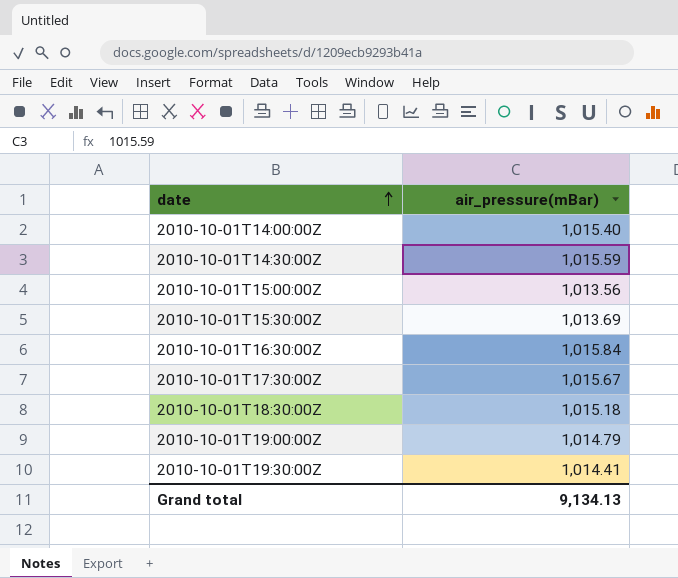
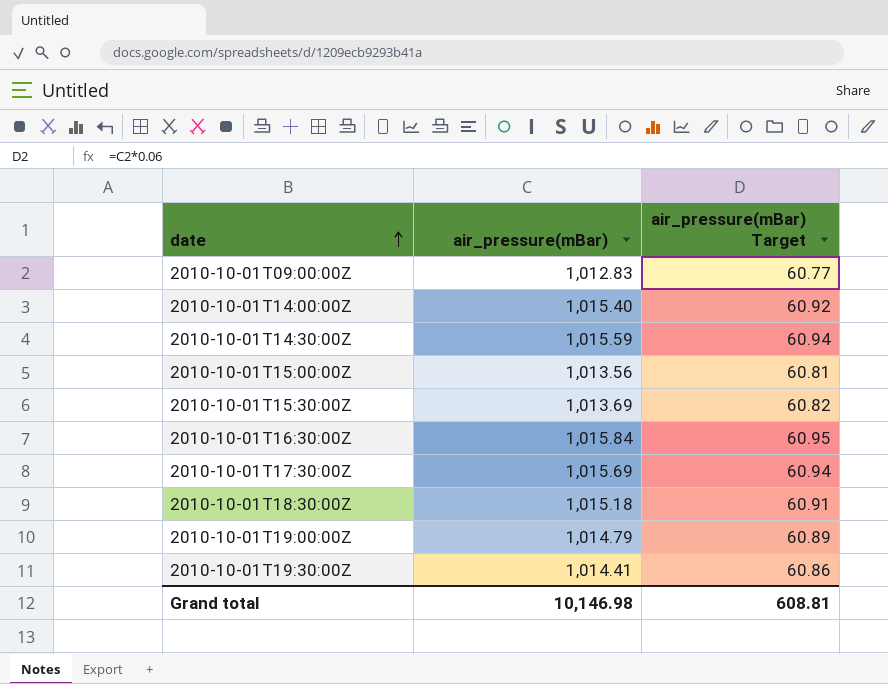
column air_pressure(mBar) Target | formula: none -> [air_pressure(mBar)] * 0.06
row 2010-10-01T09:00:00Z: none -> 1,012.83 | 60.77
2010-10-01T17:30:00Z | air_pressure(mBar): 1,015.67 -> 1,015.69
Grand total | air_pressure(mBar): 9,134.13 -> 10,146.98

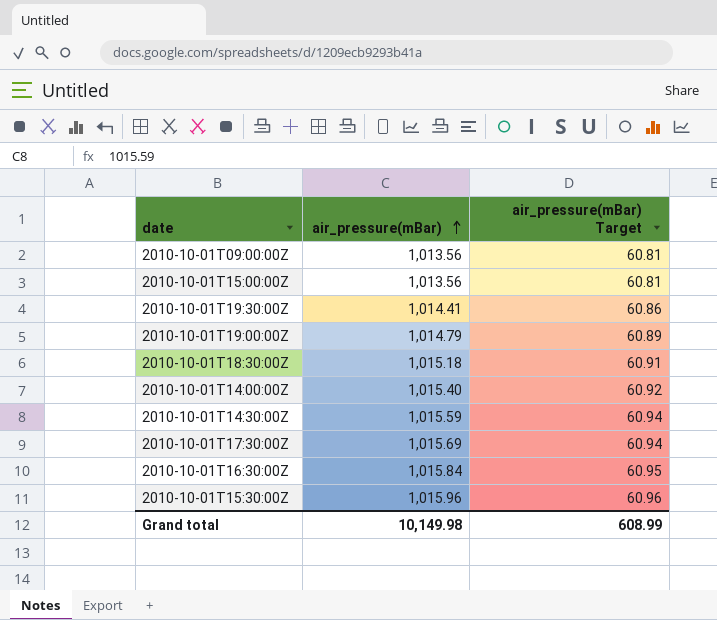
row order: date ascending -> air_pressure(mBar) ascending
2010-10-01T09:00:00Z | air_pressure(mBar): 1,012.83 -> 1,013.56
2010-10-01T09:00:00Z | air_pressure(mBar) Target: 60.77 -> 60.81
2010-10-01T15:30:00Z | air_pressure(mBar): 1,013.69 -> 1,015.96
2010-10-01T15:30:00Z | air_pressure(mBar) Target: 60.82 -> 60.96
Grand total | air_pressure(mBar): 10,146.98 -> 10,149.98
Grand total | air_pressure(mBar) Target: 608.81 -> 608.99

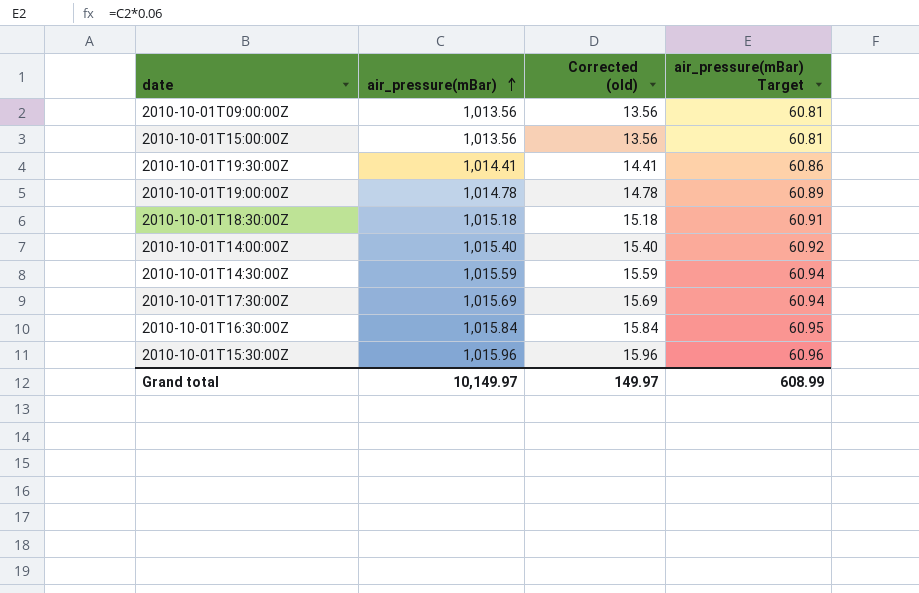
column Corrected (old) | formula: none -> [air_pressure(mBar)] - 1000
2010-10-01T19:00:00Z | air_pressure(mBar): 1,014.79 -> 1,014.78
Grand total | air_pressure(mBar): 10,149.98 -> 10,149.97

